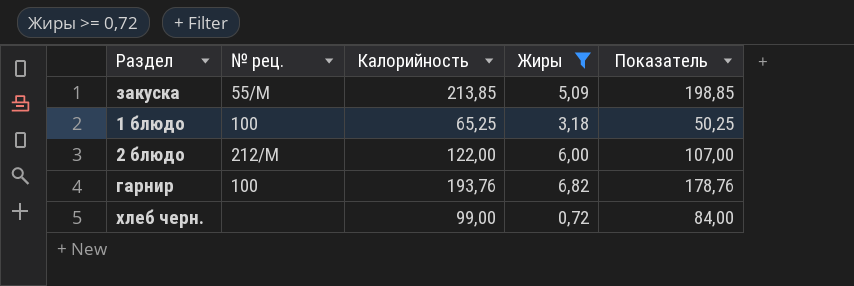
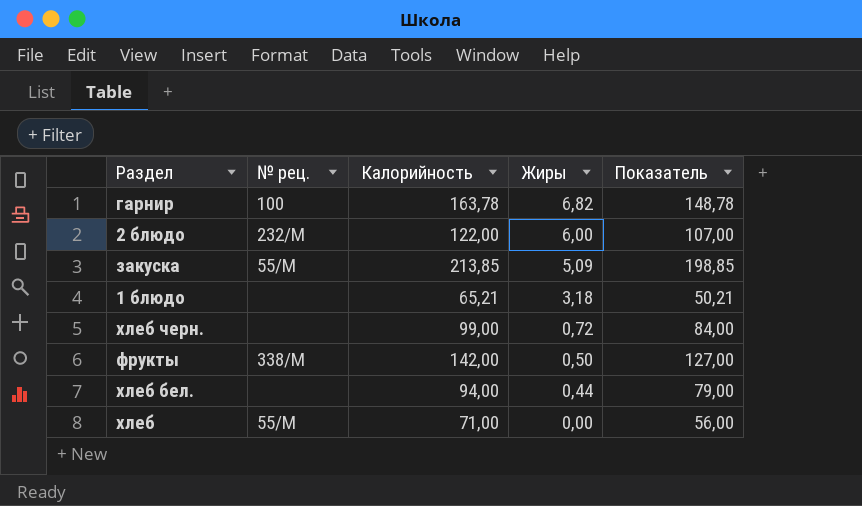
filter: Жиры >= 0,72 -> none
row order: none -> Жиры descending
гарнир | Калорийность: 193,76 -> 163,78
гарнир | Показатель: 178,76 -> 148,78
2 блюдо | № рец.: 212/М -> 232/М
1 блюдо | № рец.: 100 -> none
1 блюдо | Калорийность: 65,25 -> 65,21
1 блюдо | Показатель: 50,25 -> 50,21

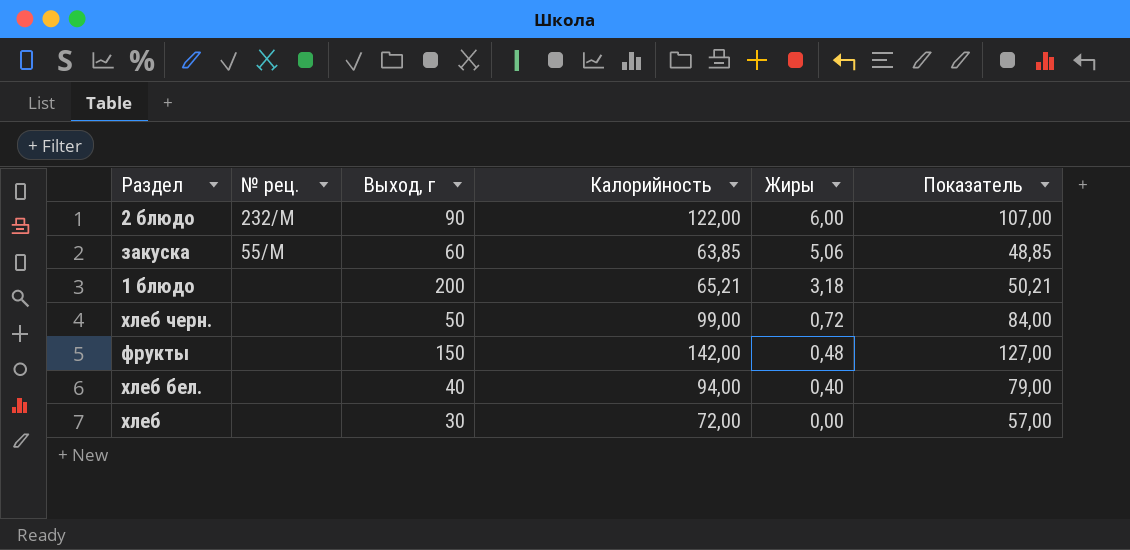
column Выход, г | position: none -> 3
row гарнир: 100 | 163,78 | 6,82 | 148,78 -> none
закуска | Калорийность: 213,85 -> 63,85
закуска | Жиры: 5,09 -> 5,06
закуска | Показатель: 198,85 -> 48,85
фрукты | № рец.: 338/М -> none
фрукты | Жиры: 0,50 -> 0,48
хлеб бел. | Жиры: 0,44 -> 0,40
хлеб | № рец.: 55/М -> none
хлеб | Калорийность: 71,00 -> 72,00
хлеб | Показатель: 56,00 -> 57,00

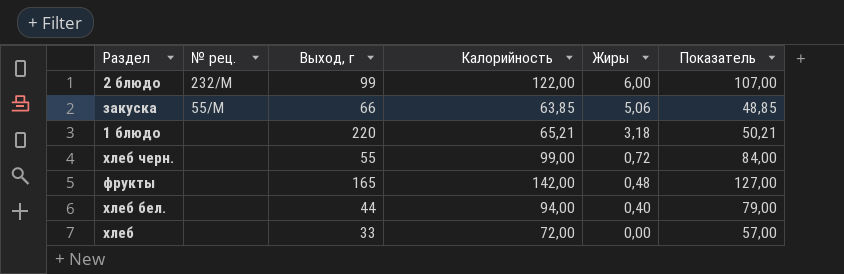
2 блюдо | Выход, г: 90 -> 99
закуска | Выход, г: 60 -> 66
1 блюдо | Выход, г: 200 -> 220
хлеб черн. | Выход, г: 50 -> 55
фрукты | Выход, г: 150 -> 165
хлеб бел. | Выход, г: 40 -> 44
хлеб | Выход, г: 30 -> 33

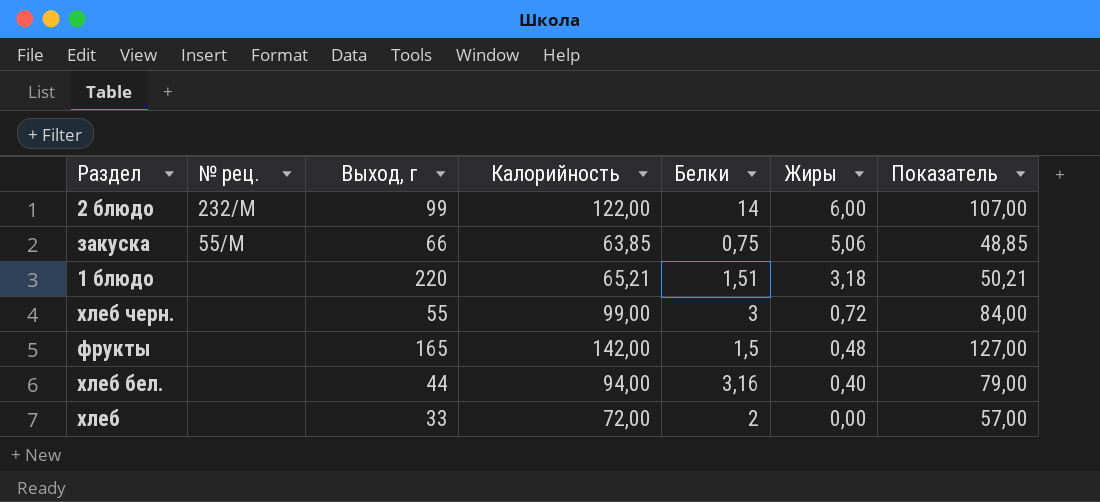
column Белки | position: none -> 5

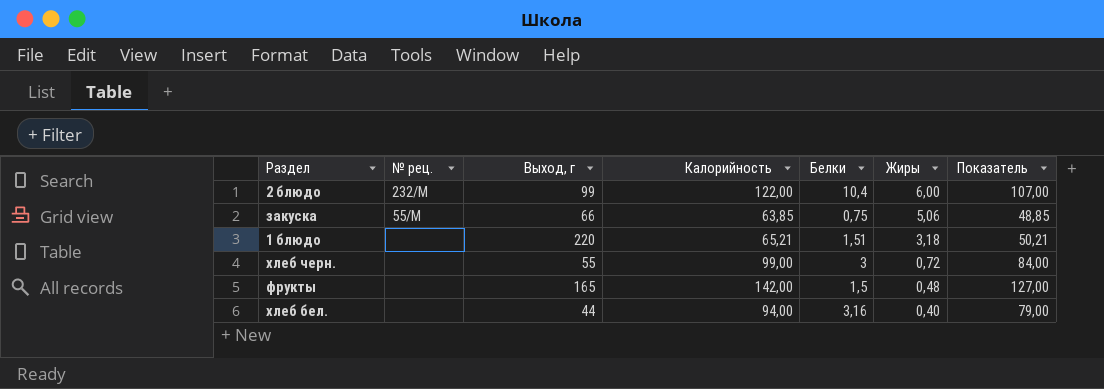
row хлеб: none | 33 | 72,00 | 2 | 0,00 | 57,00 -> none
2 блюдо | Белки: 14 -> 10,4

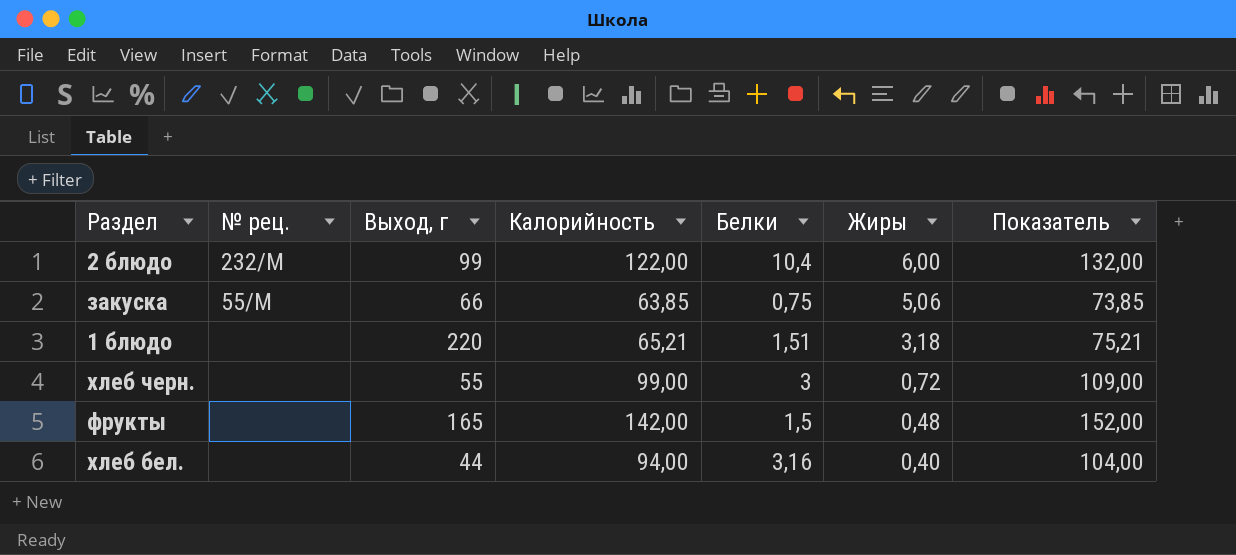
column Показатель | formula: [Калорийность] - 15 -> [Калорийность] + 10

